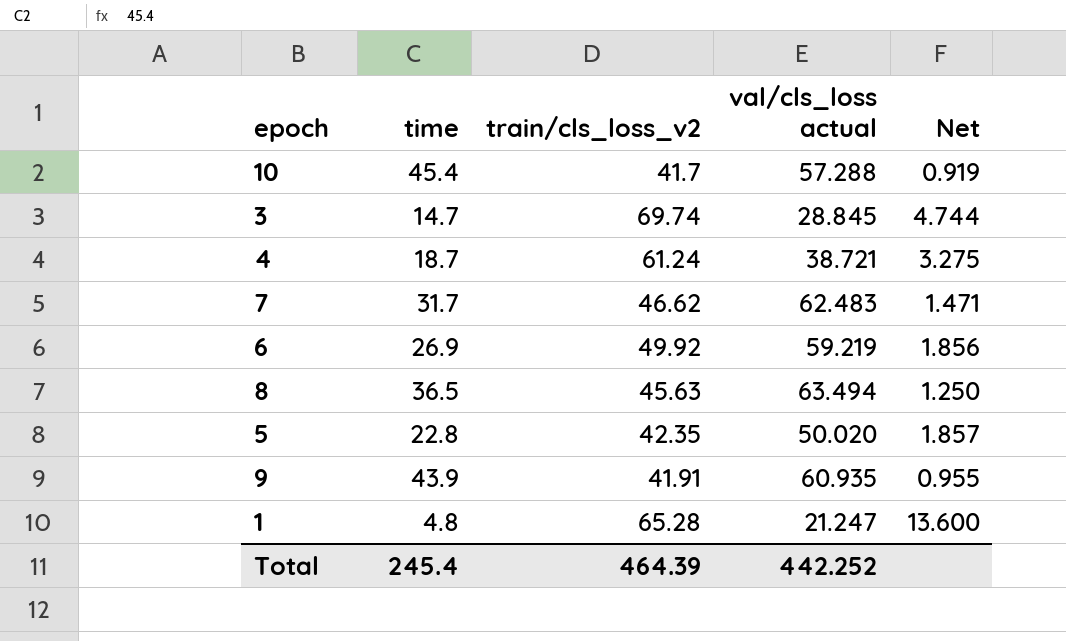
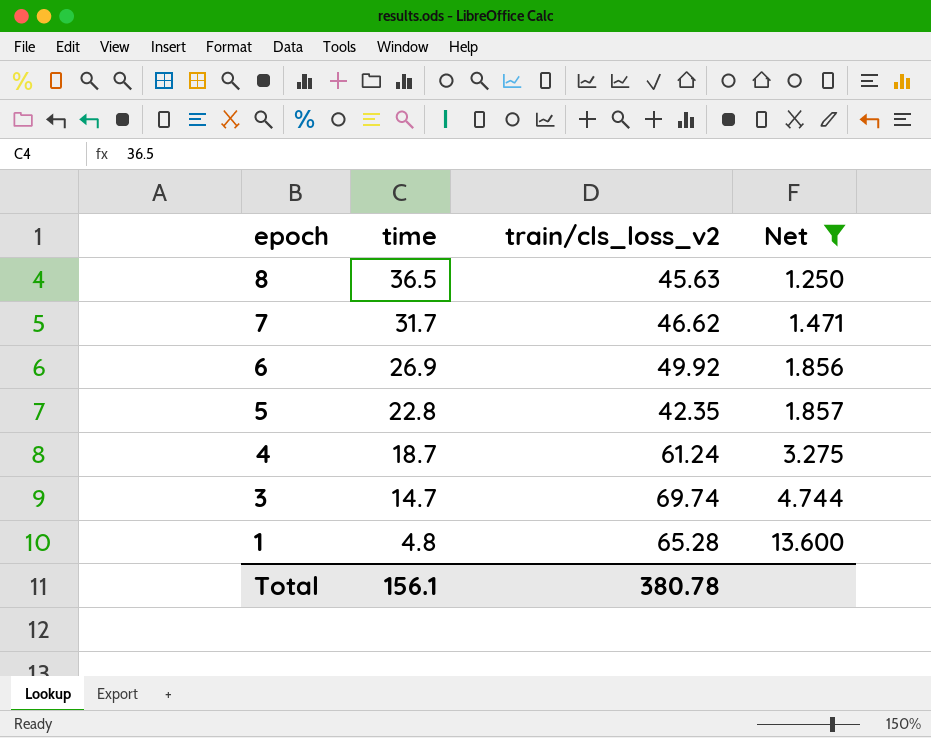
filter: none -> Net >= 1.250
row order: none -> epoch descending
column val/cls_loss actual | position: 4 -> none
Total | time: 245.4 -> 156.1
Total | train/cls_loss_v2: 464.39 -> 380.78

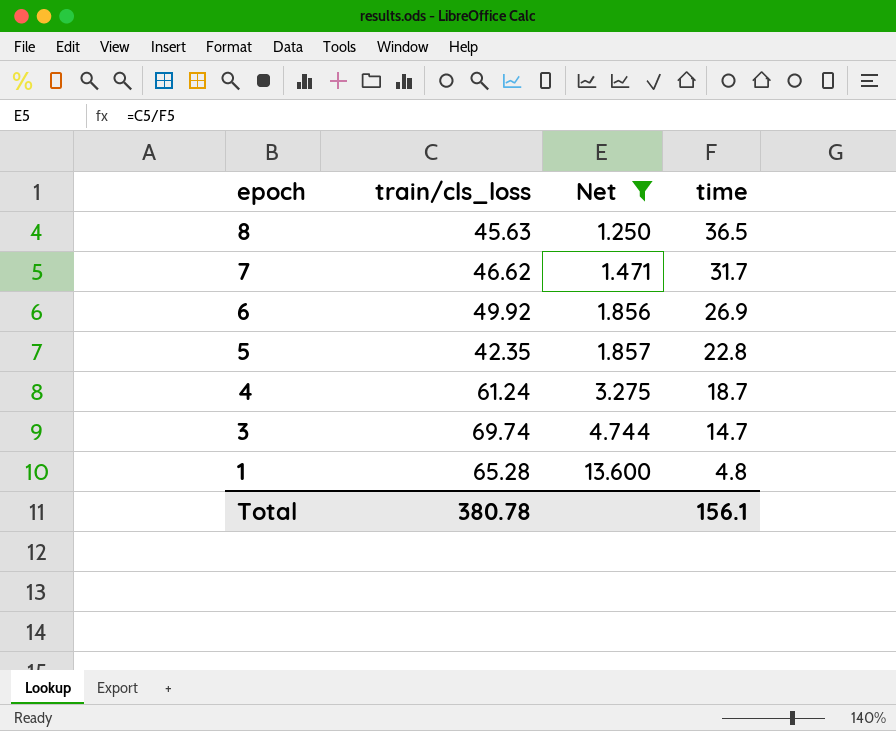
column name: train/cls_loss_v2 -> train/cls_loss
column time | position: 2 -> 4

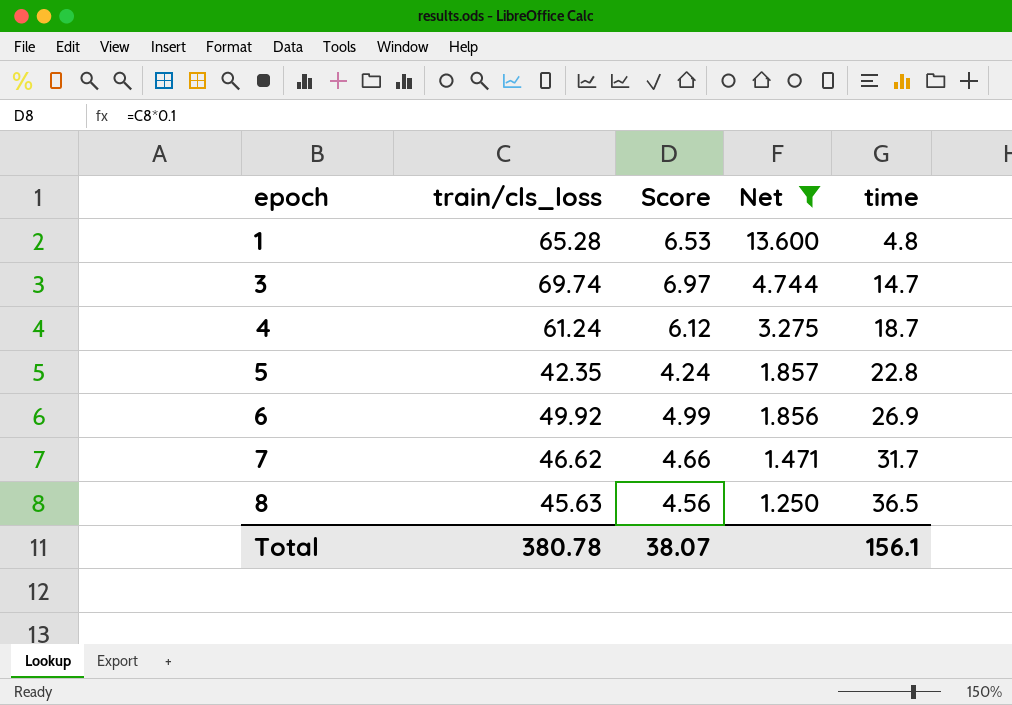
row order: epoch descending -> epoch ascending
column Score | formula: none -> [train/cls_loss] * 0.1

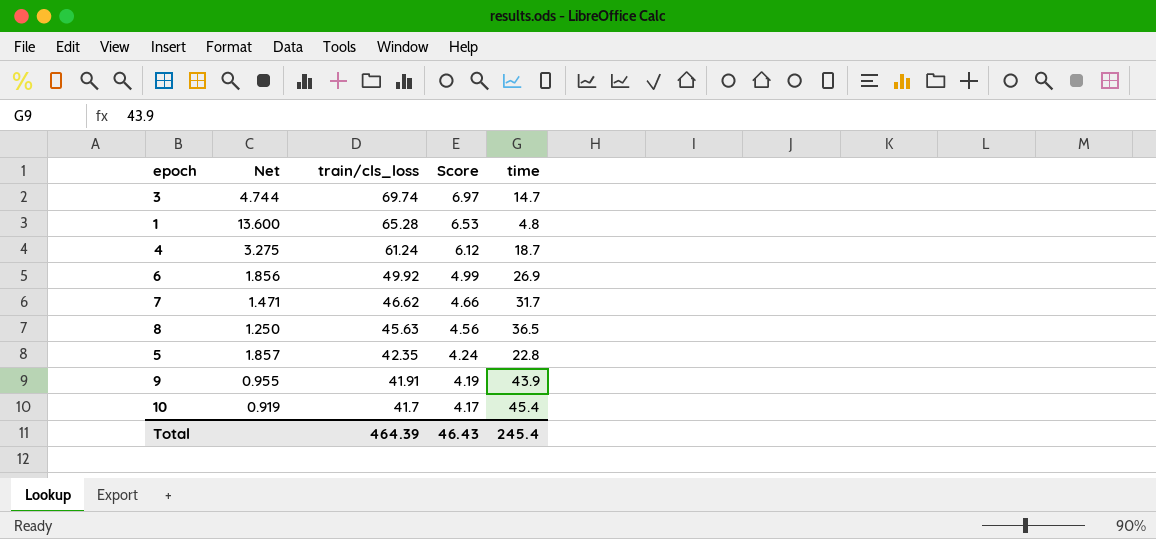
filter: Net >= 1.250 -> none
row order: epoch ascending -> train/cls_loss descending
column Net | position: 4 -> 2
Total | train/cls_loss: 380.78 -> 464.39
Total | Score: 38.07 -> 46.43
Total | time: 156.1 -> 245.4

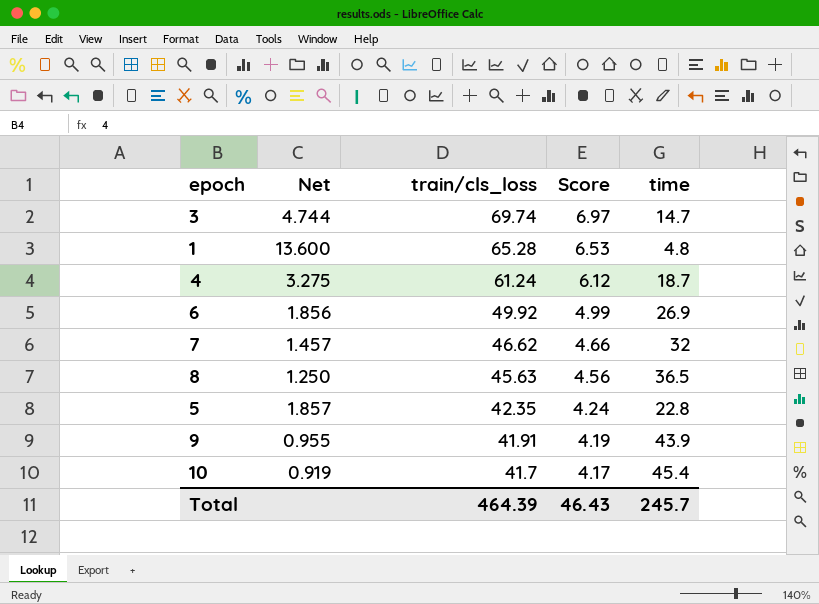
7 | Net: 1.471 -> 1.457
7 | time: 31.7 -> 32
Total | time: 245.4 -> 245.7

